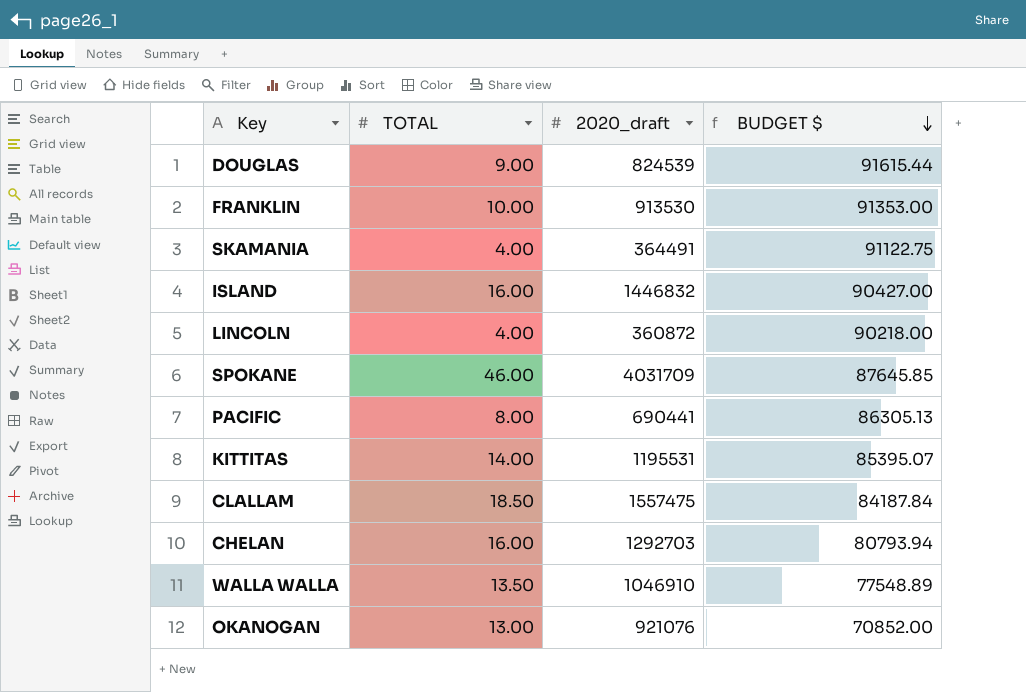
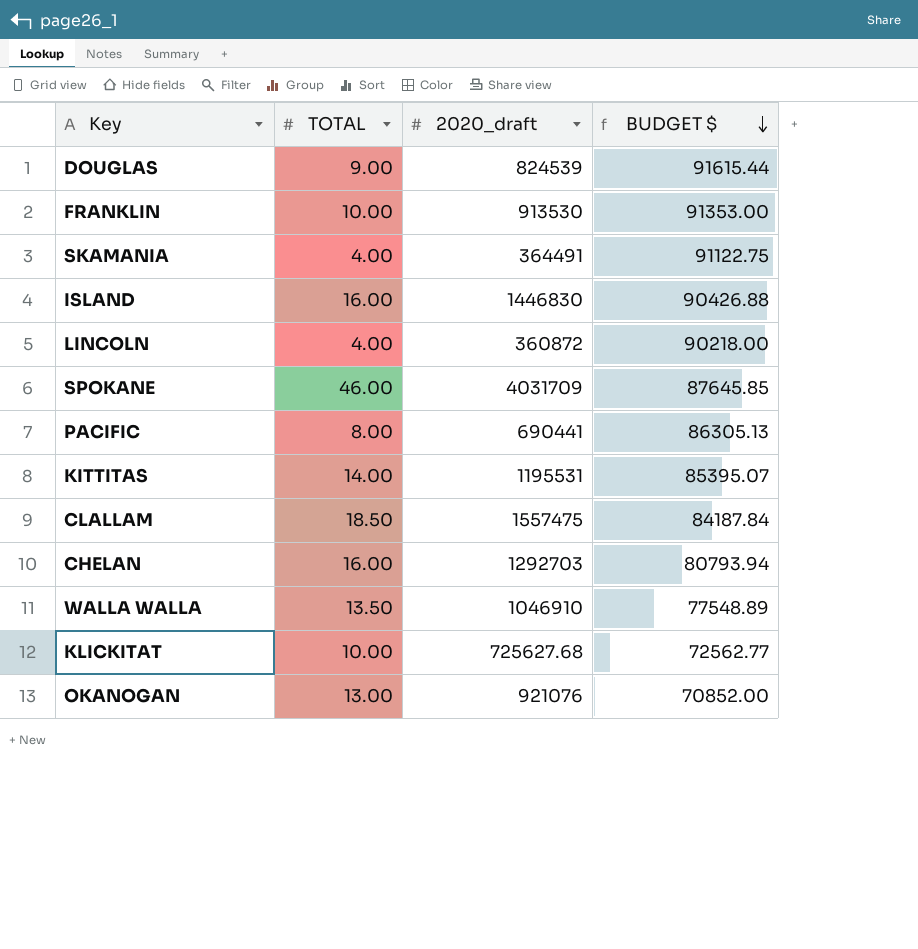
ISLAND | 2020_draft: 1446832 -> 1446830
ISLAND | BUDGET $: 90427.00 -> 90426.88
row KLICKITAT: none -> 10.00 | 725627.68 | 72562.77

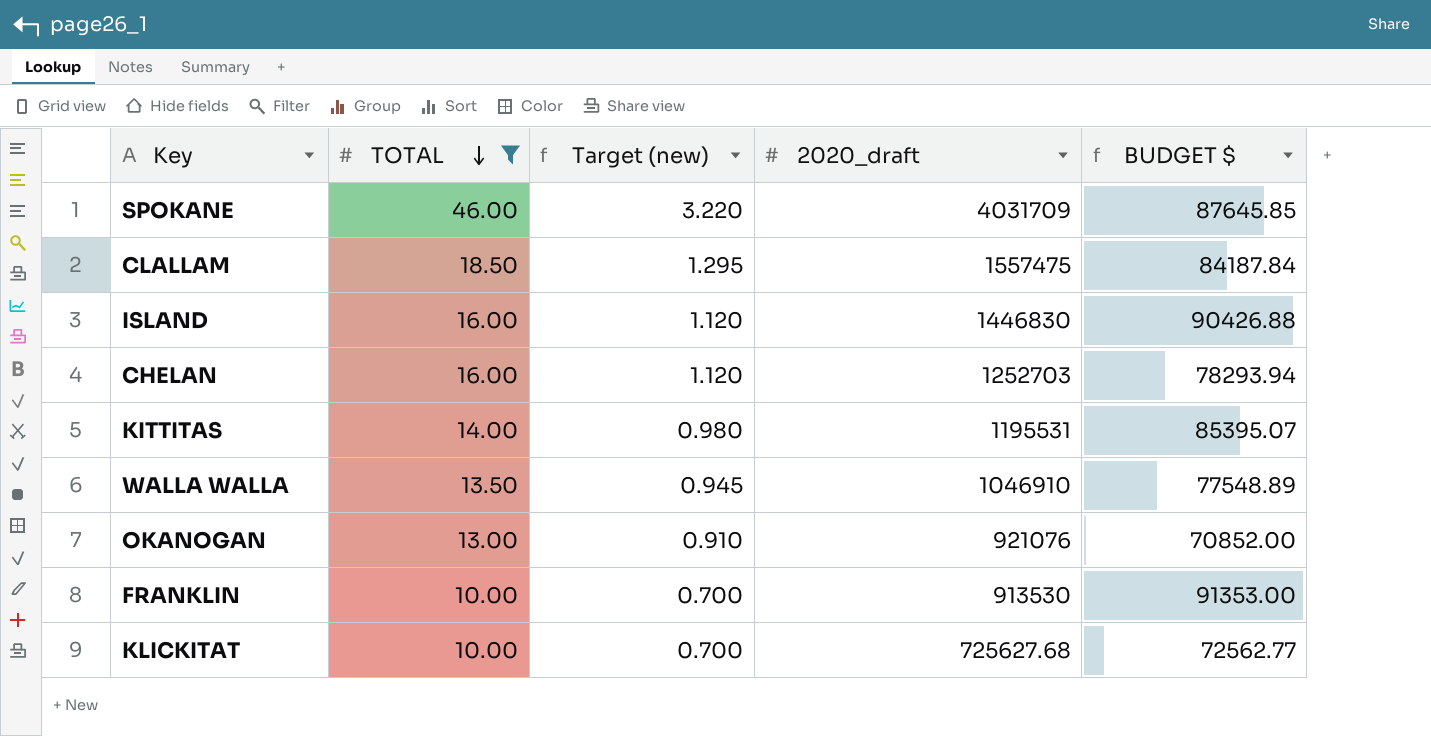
filter: none -> TOTAL >= 10.00
row order: BUDGET $ descending -> TOTAL descending
column Target (new) | formula: none -> [TOTAL] * 0.07
CHELAN | 2020_draft: 1292703 -> 1252703
CHELAN | BUDGET $: 80793.94 -> 78293.94

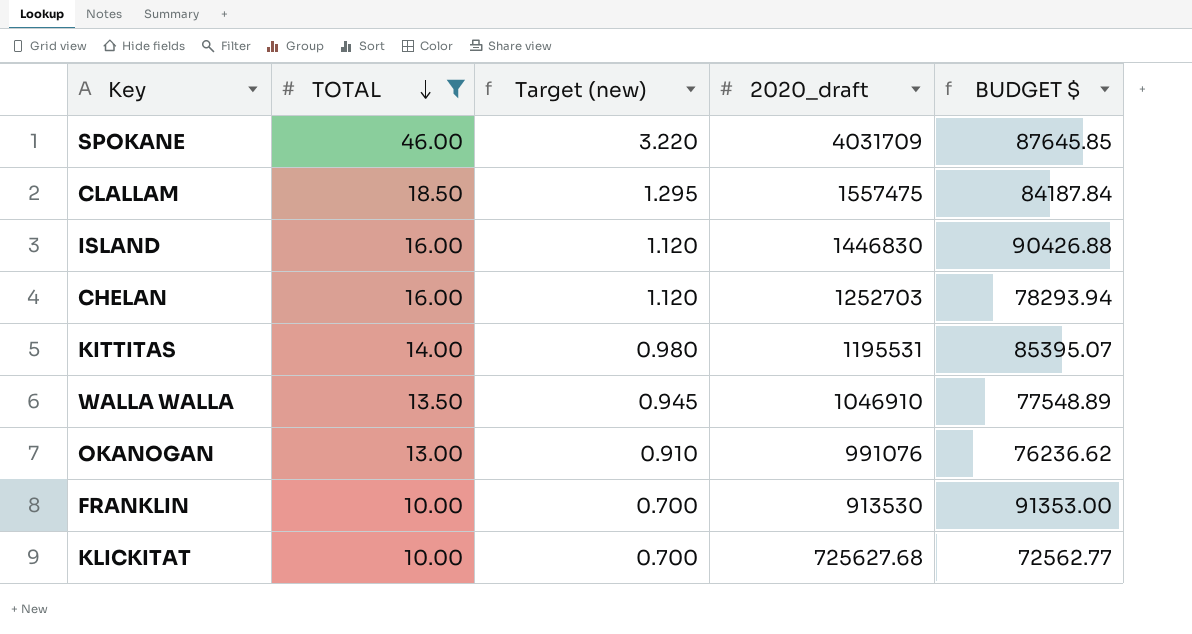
OKANOGAN | 2020_draft: 921076 -> 991076
OKANOGAN | BUDGET $: 70852.00 -> 76236.62

